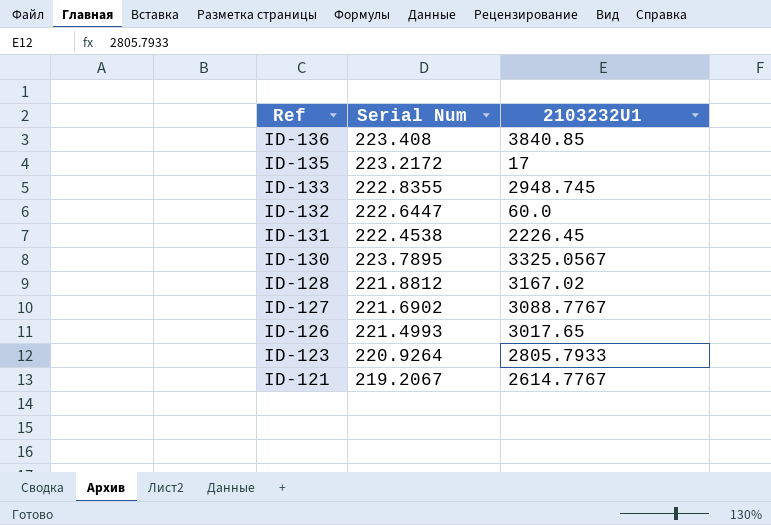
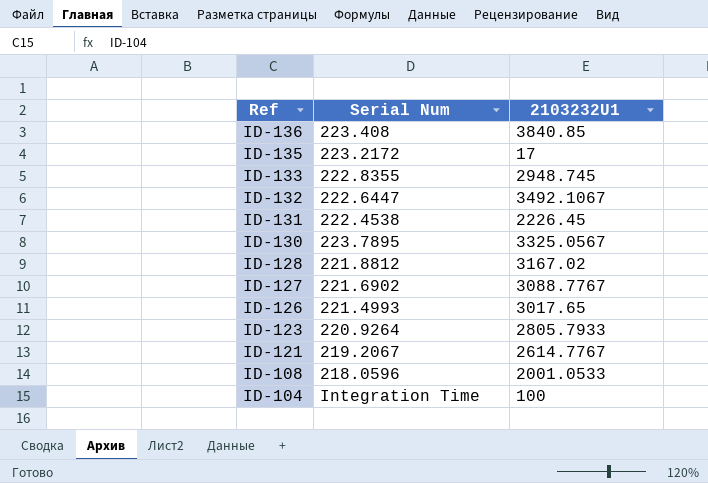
ID-132 | 2103232U1: 60.0 -> 3492.1067
row ID-108: none -> 218.0596 | 2001.0533
row ID-104: none -> Integration Time | 100

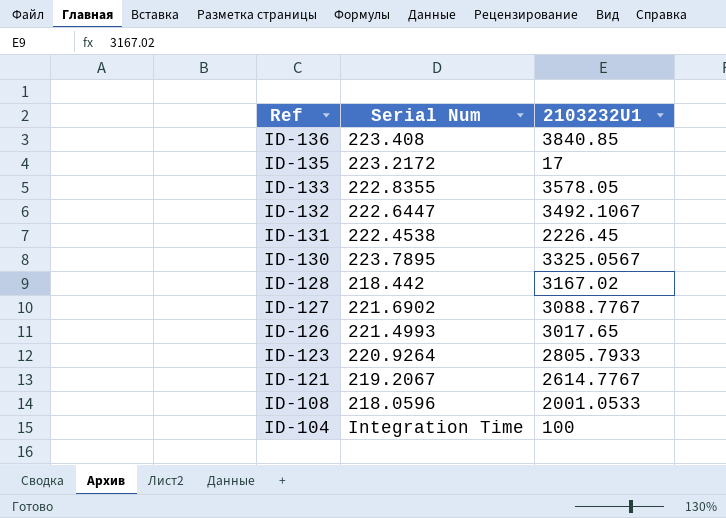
ID-133 | 2103232U1: 2948.745 -> 3578.05
ID-128 | Serial Num: 221.8812 -> 218.442

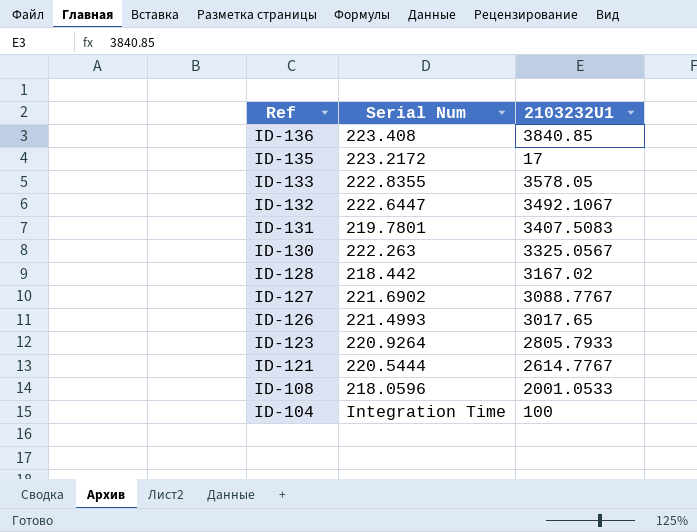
ID-131 | Serial Num: 222.4538 -> 219.7801
ID-131 | 2103232U1: 2226.45 -> 3407.5083
ID-130 | Serial Num: 223.7895 -> 222.263
ID-121 | Serial Num: 219.2067 -> 220.5444

